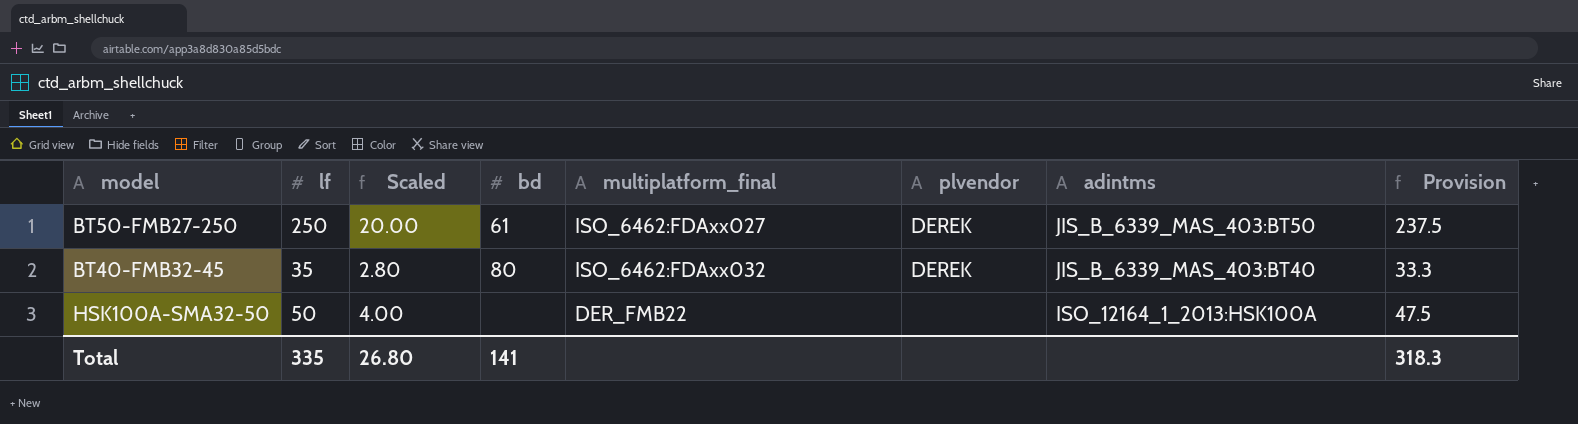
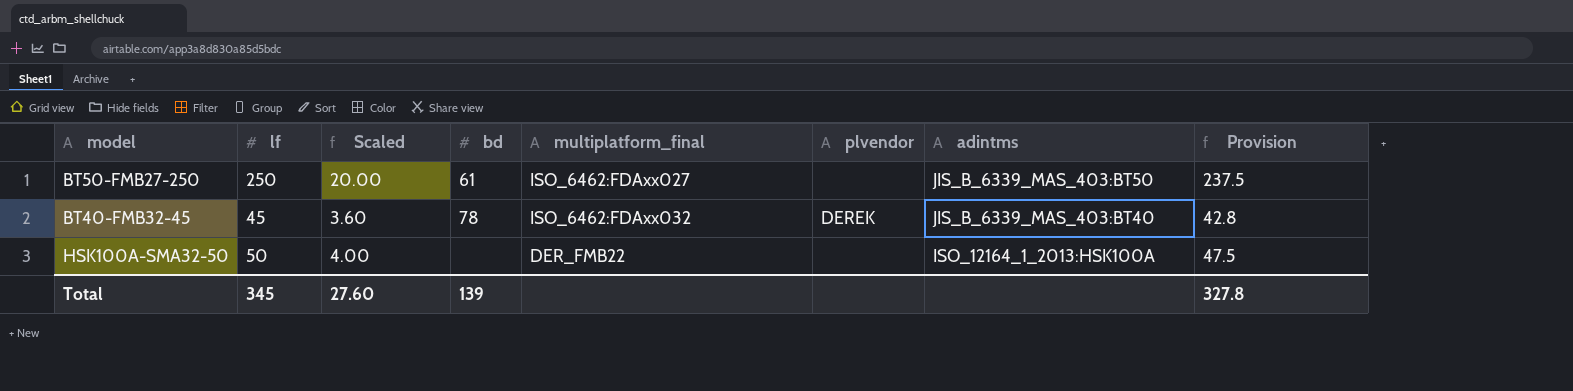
BT50-FMB27-250 | plvendor: DEREK -> none
BT40-FMB32-45 | lf: 35 -> 45
BT40-FMB32-45 | Scaled: 2.80 -> 3.60
BT40-FMB32-45 | bd: 80 -> 78
BT40-FMB32-45 | Provision: 33.3 -> 42.8
Total | lf: 335 -> 345
Total | Scaled: 26.80 -> 27.60
Total | bd: 141 -> 139
Total | Provision: 318.3 -> 327.8

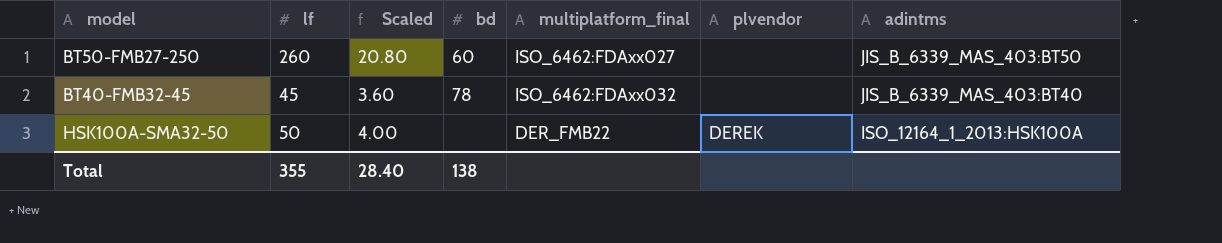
column Provision | formula: [lf] * 0.95 -> none
BT50-FMB27-250 | lf: 250 -> 260
BT50-FMB27-250 | Scaled: 20.00 -> 20.80
BT50-FMB27-250 | bd: 61 -> 60
BT40-FMB32-45 | plvendor: DEREK -> none
HSK100A-SMA32-50 | plvendor: none -> DEREK
Total | lf: 345 -> 355
Total | Scaled: 27.60 -> 28.40
Total | bd: 139 -> 138

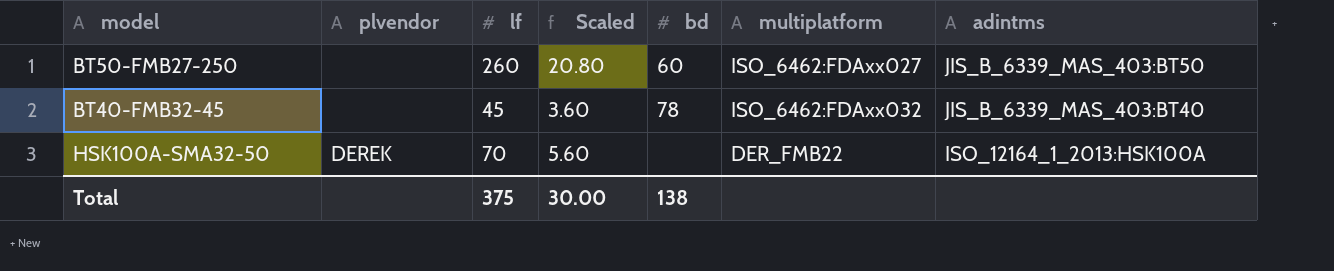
column plvendor | position: 6 -> 2
column name: multiplatform_final -> multiplatform
HSK100A-SMA32-50 | lf: 50 -> 70
HSK100A-SMA32-50 | Scaled: 4.00 -> 5.60
Total | lf: 355 -> 375
Total | Scaled: 28.40 -> 30.00

